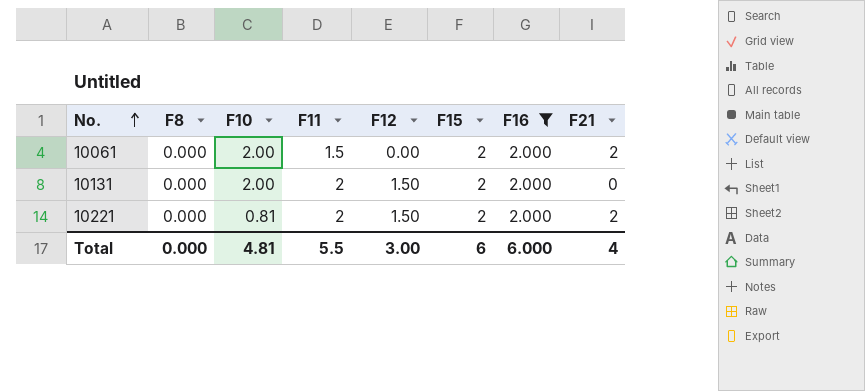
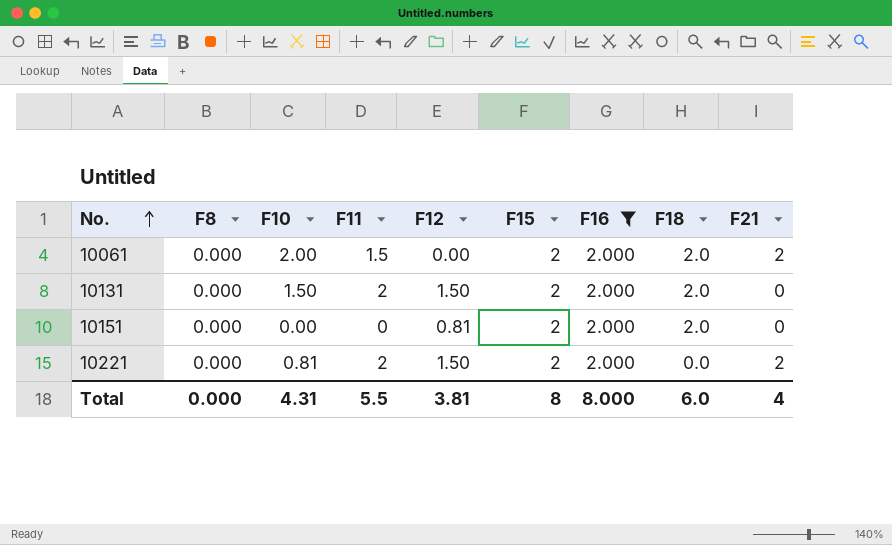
column F18 | position: none -> 8
10131 | F10: 2.00 -> 1.50
row 10151: none -> 0.000 | 0.00 | 0 | 0.81 | 2 | 2.000 | 2.0 | 0
Total | F10: 4.81 -> 4.31
Total | F12: 3.00 -> 3.81
Total | F15: 6 -> 8
Total | F16: 6.000 -> 8.000

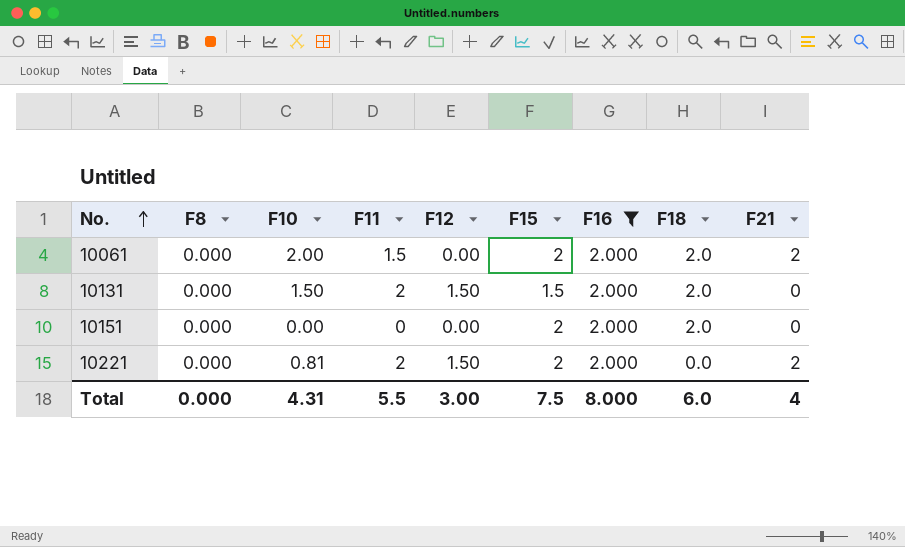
10131 | F15: 2 -> 1.5
10151 | F12: 0.81 -> 0.00
Total | F12: 3.81 -> 3.00
Total | F15: 8 -> 7.5

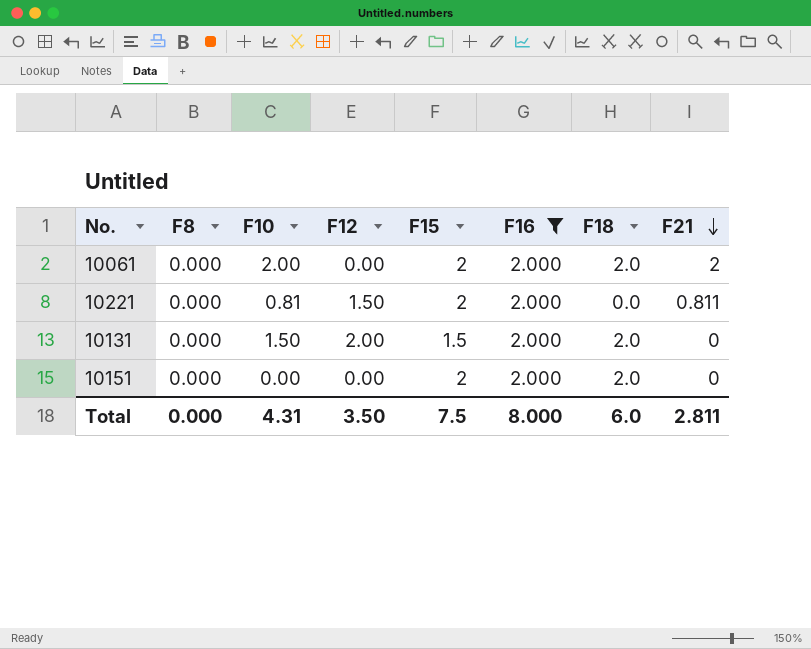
row order: No. ascending -> F21 descending
column F11 | position: 4 -> none
10221 | F21: 2 -> 0.811
10131 | F12: 1.50 -> 2.00
Total | F12: 3.00 -> 3.50
Total | F21: 4 -> 2.811

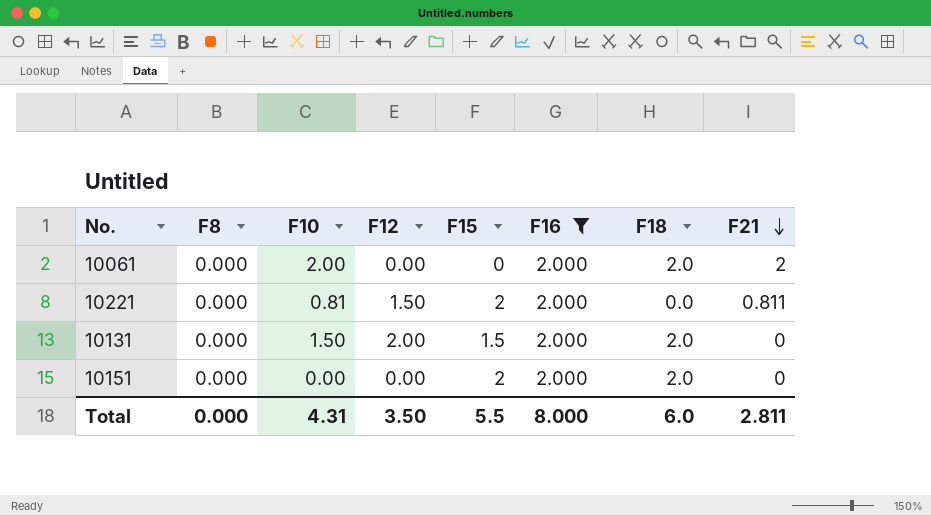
10061 | F15: 2 -> 0
Total | F15: 7.5 -> 5.5

